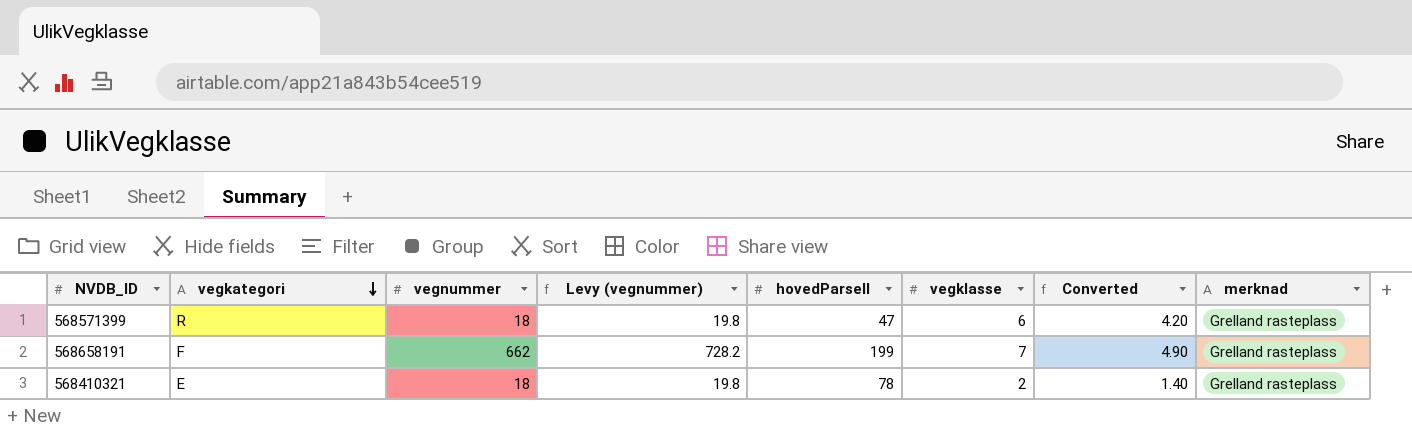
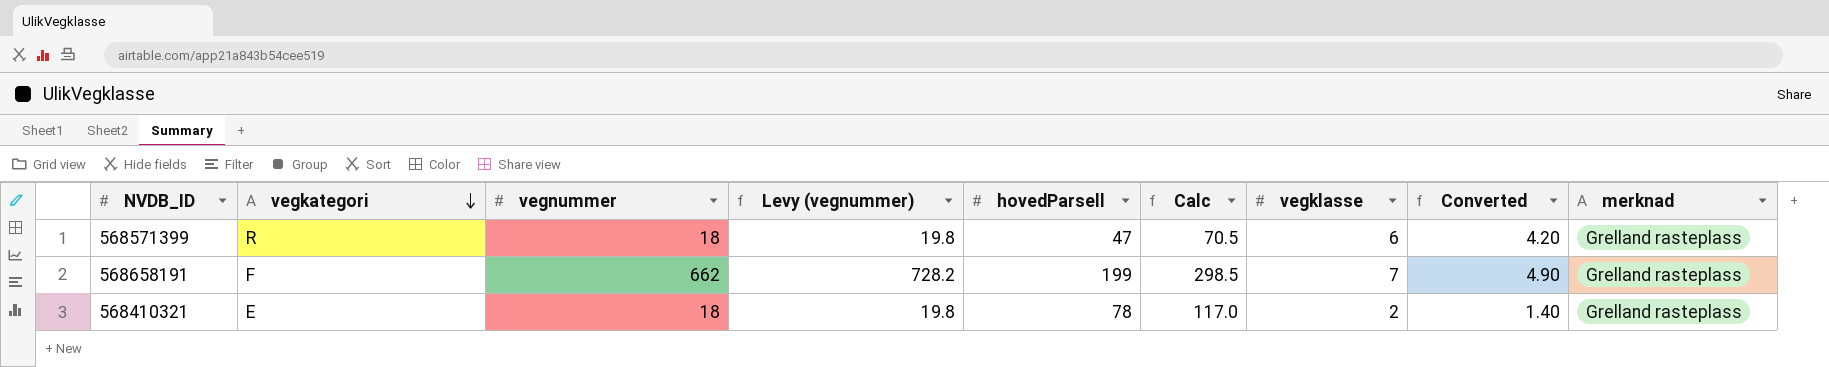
column Calc | formula: none -> [hovedParsell] * 1.5

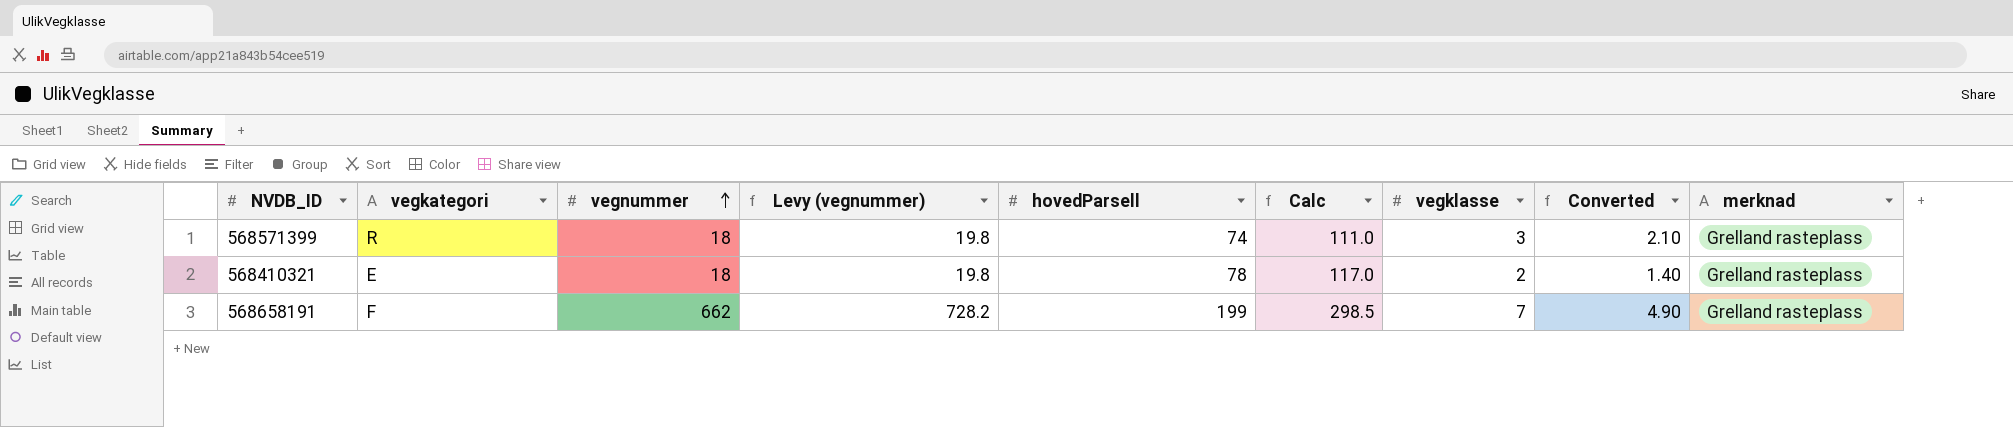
row order: vegkategori descending -> vegnummer ascending
568571399 | hovedParsell: 47 -> 74
568571399 | Calc: 70.5 -> 111.0
568571399 | vegklasse: 6 -> 3
568571399 | Converted: 4.20 -> 2.10

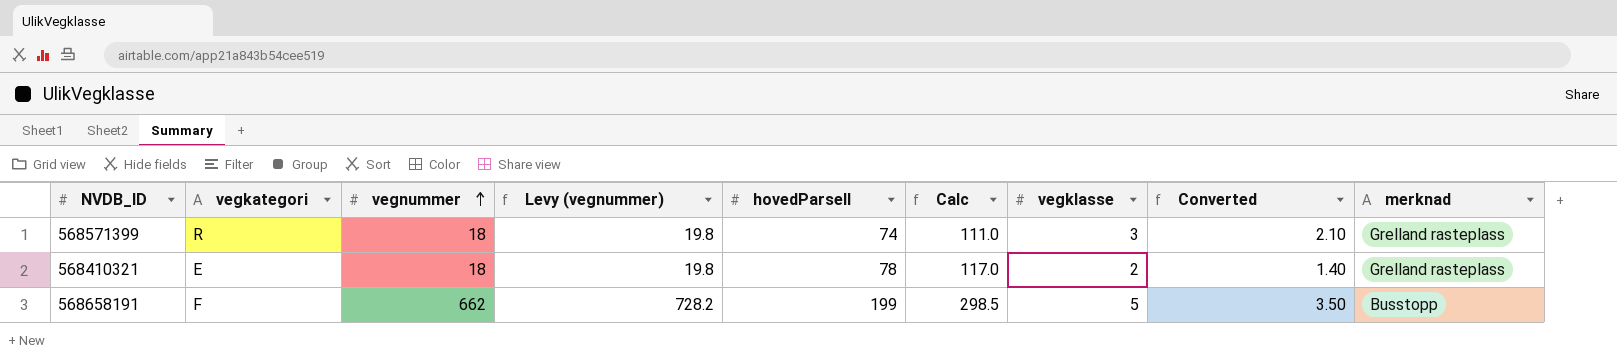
568658191 | vegklasse: 7 -> 5
568658191 | Converted: 4.90 -> 3.50
568658191 | merknad: Grelland rasteplass -> Busstopp

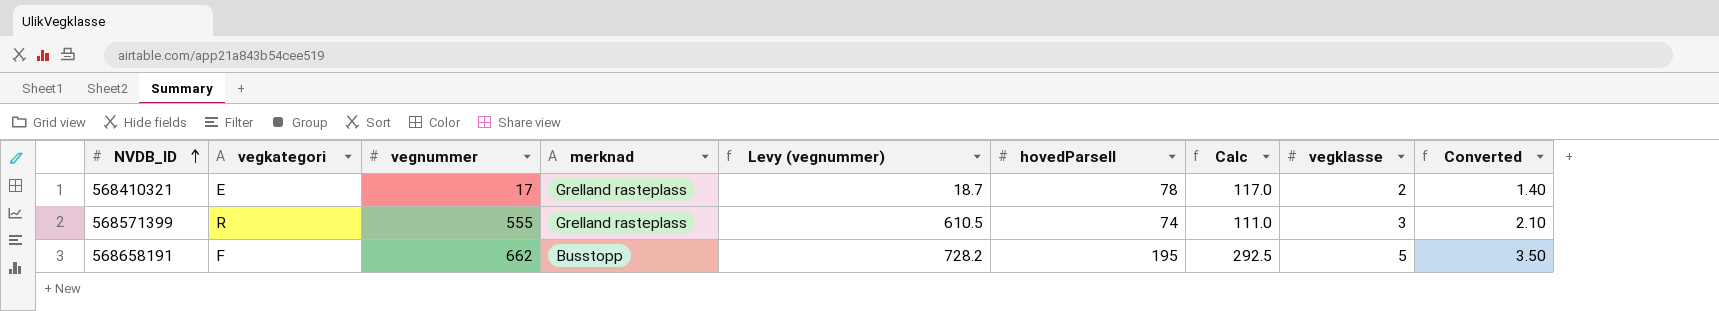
row order: vegnummer ascending -> NVDB_ID ascending
column merknad | position: 9 -> 4
568410321 | vegnummer: 18 -> 17
568410321 | Levy (vegnummer): 19.8 -> 18.7
568571399 | vegnummer: 18 -> 555
568571399 | Levy (vegnummer): 19.8 -> 610.5
568658191 | hovedParsell: 199 -> 195
568658191 | Calc: 298.5 -> 292.5

